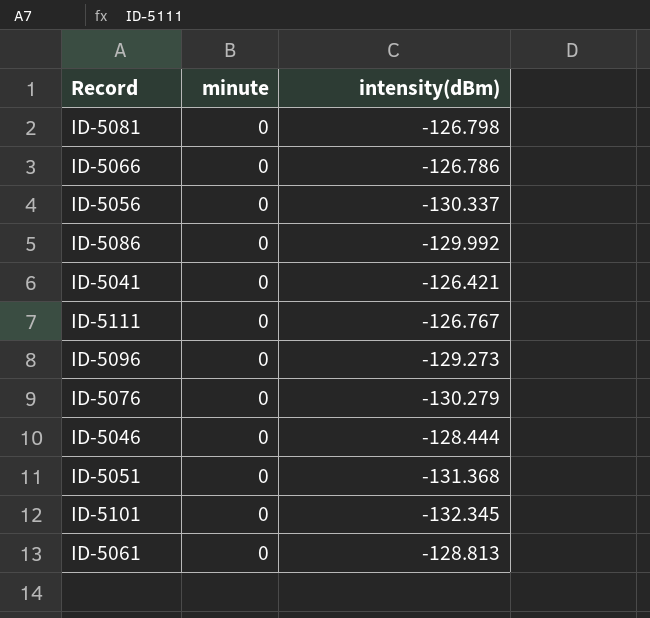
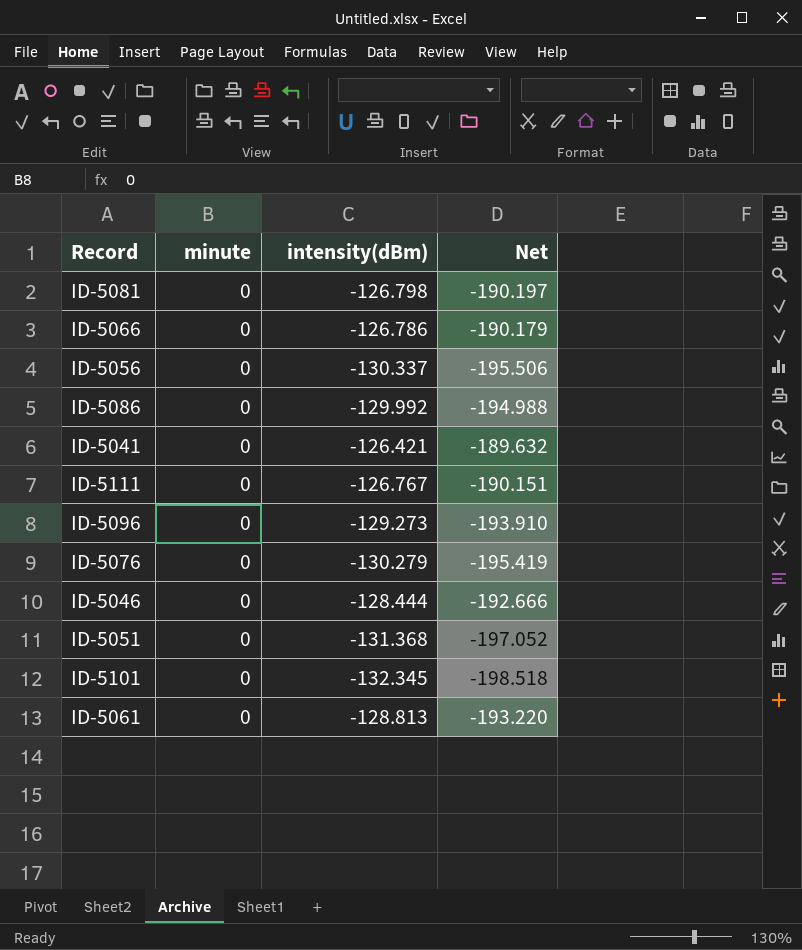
column Net | formula: none -> [intensity(dBm)] * 1.5

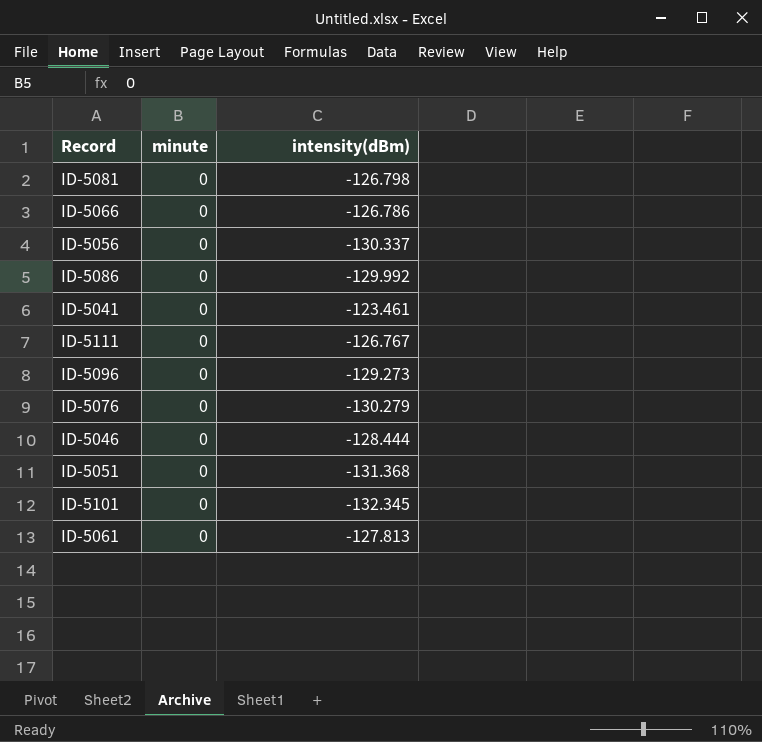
column Net | formula: [intensity(dBm)] * 1.5 -> none
ID-5041 | intensity(dBm): -126.421 -> -123.461
ID-5061 | intensity(dBm): -128.813 -> -127.813

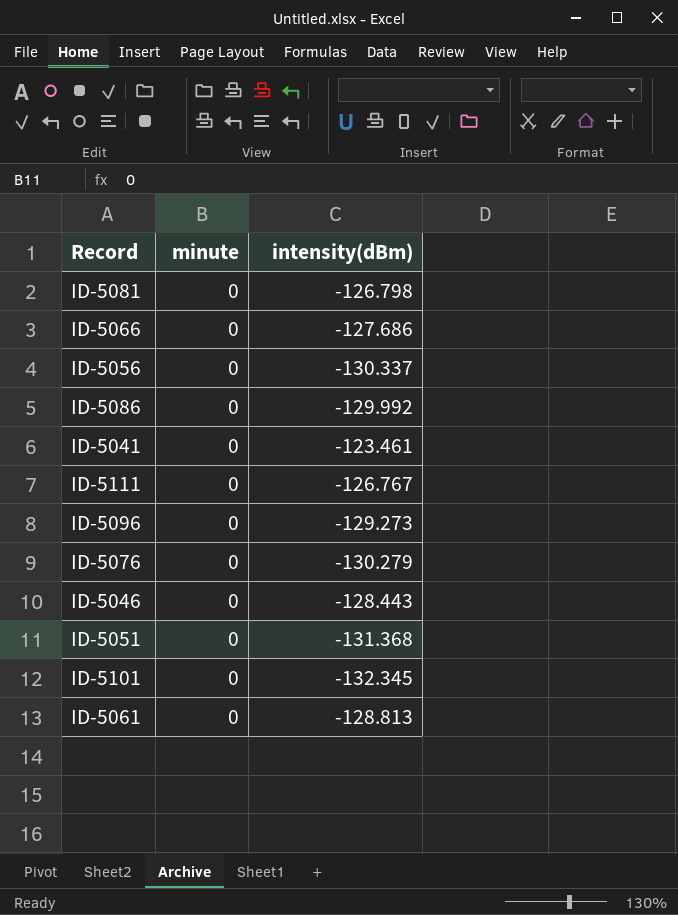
ID-5066 | intensity(dBm): -126.786 -> -127.686
ID-5046 | intensity(dBm): -128.444 -> -128.443
ID-5061 | intensity(dBm): -127.813 -> -128.813

